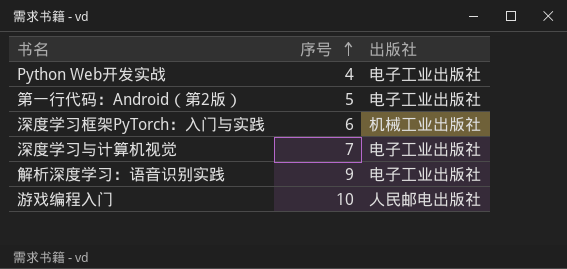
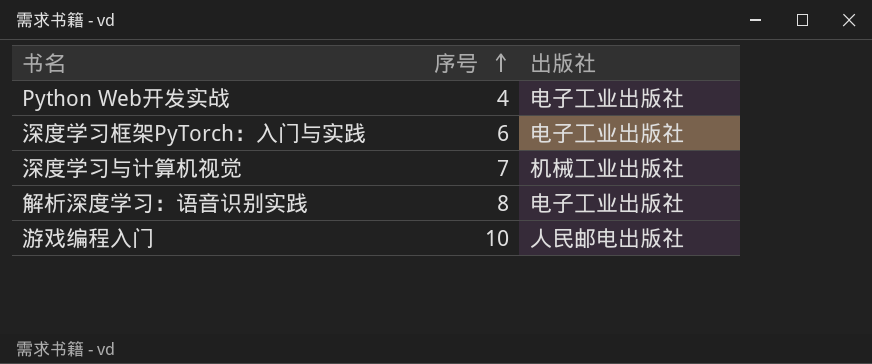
row 第一行代码：Android（第2版）: 5 | 电子工业出版社 -> none
深度学习框架PyTorch：入门与实践 | 出版社: 机械工业出版社 -> 电子工业出版社
深度学习与计算机视觉 | 出版社: 电子工业出版社 -> 机械工业出版社
解析深度学习：语音识别实践 | 序号: 9 -> 8

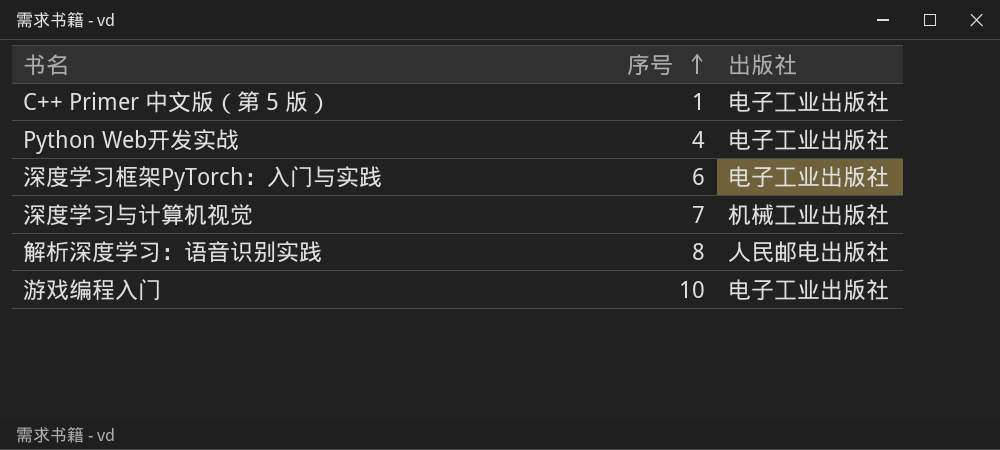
row C++ Primer 中文版（第 5 版）: none -> 1 | 电子工业出版社
解析深度学习：语音识别实践 | 出版社: 电子工业出版社 -> 人民邮电出版社
游戏编程入门 | 出版社: 人民邮电出版社 -> 电子工业出版社

